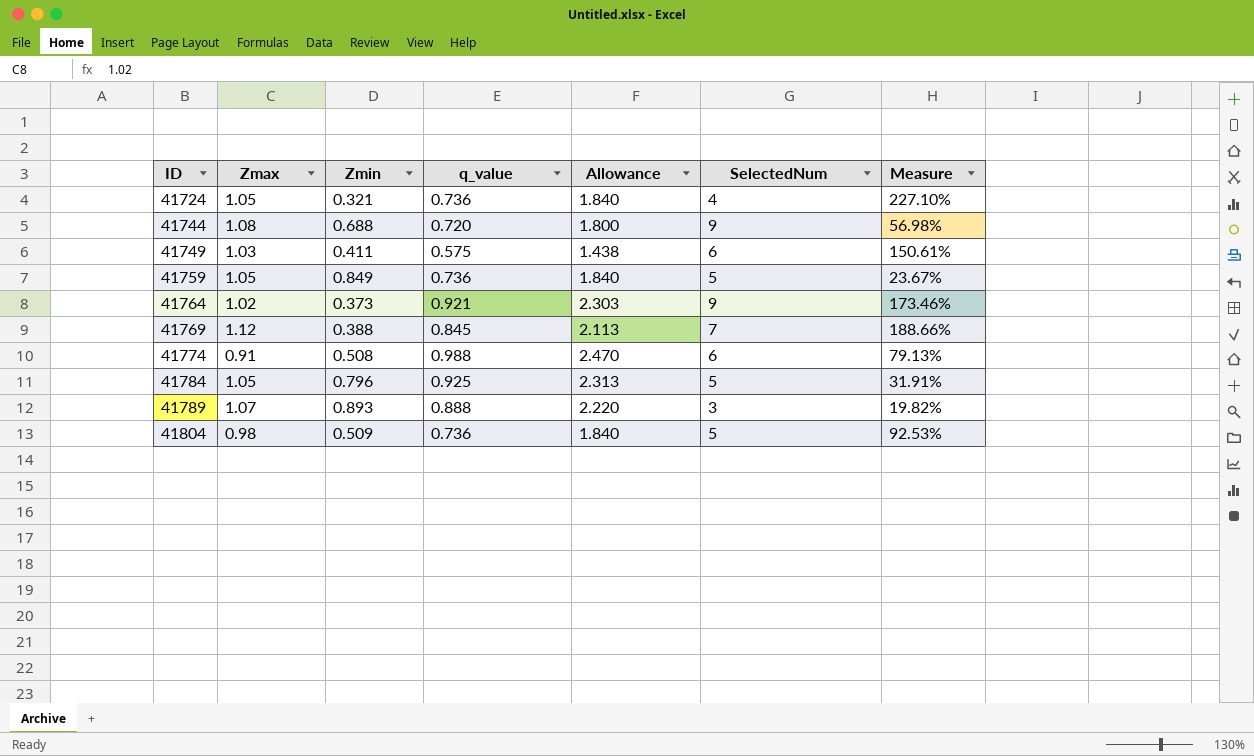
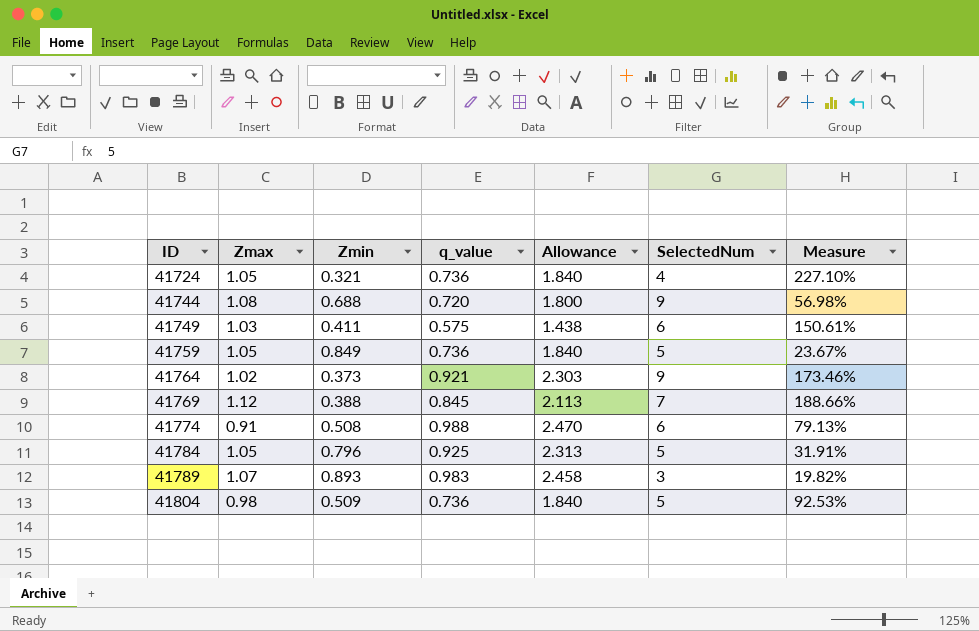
41789 | q_value: 0.888 -> 0.983
41789 | Allowance: 2.220 -> 2.458

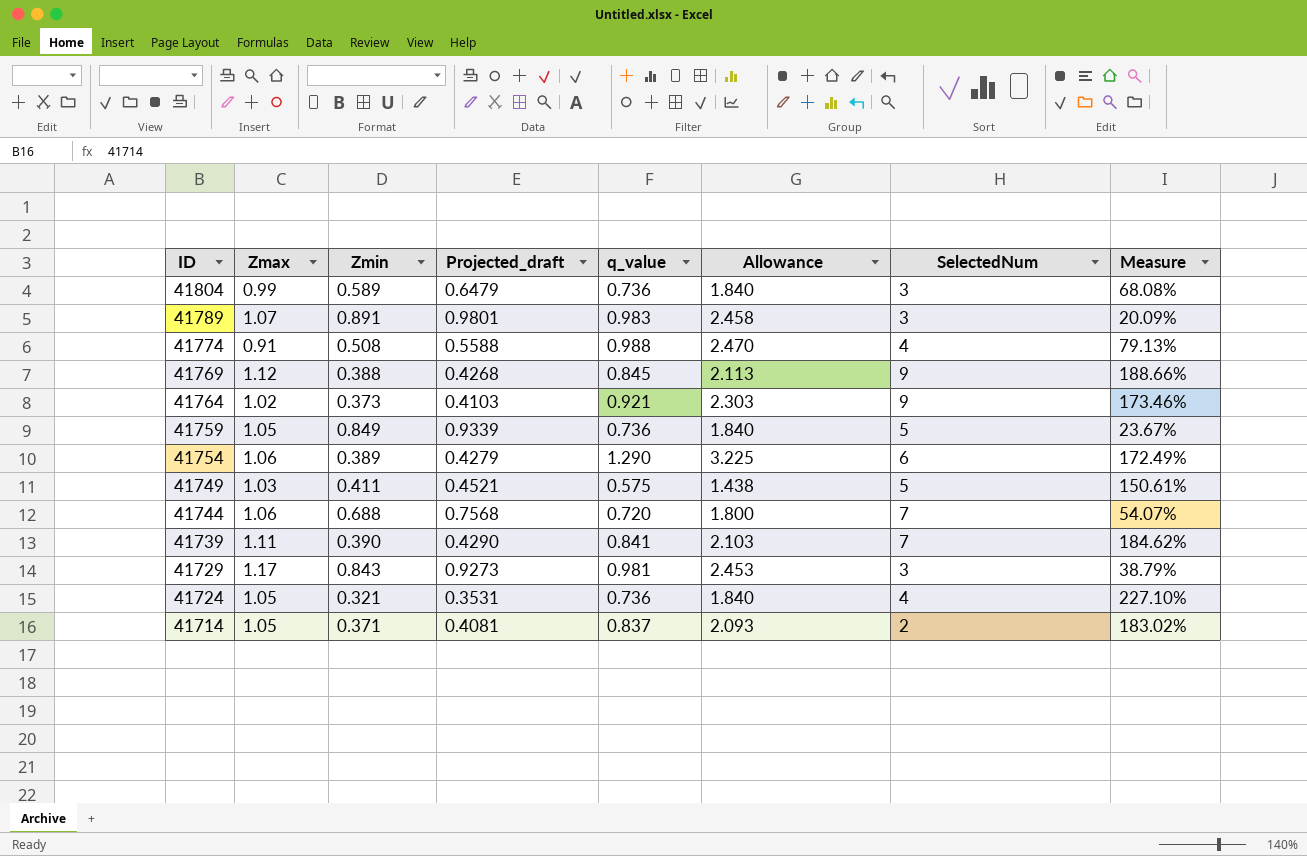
row order: ID ascending -> ID descending
column Projected_draft | formula: none -> [Zmin] * 1.1
row 41784: 1.05 | 0.796 | 0.925 | 2.313 | 5 | 31.91% -> none
41804 | Zmax: 0.98 -> 0.99
41804 | Zmin: 0.509 -> 0.589
41804 | SelectedNum: 5 -> 3
41804 | Measure: 92.53% -> 68.08%
41789 | Zmin: 0.893 -> 0.891
41789 | Measure: 19.82% -> 20.09%
41774 | SelectedNum: 6 -> 4
41769 | SelectedNum: 7 -> 9
row 41754: none -> 1.06 | 0.389 | 0.4279 | 1.290 | 3.225 | 6 | 172.49%
41749 | SelectedNum: 6 -> 5
41744 | Zmax: 1.08 -> 1.06
41744 | SelectedNum: 9 -> 7
41744 | Measure: 56.98% -> 54.07%
row 41739: none -> 1.11 | 0.390 | 0.4290 | 0.841 | 2.103 | 7 | 184.62%
row 41729: none -> 1.17 | 0.843 | 0.9273 | 0.981 | 2.453 | 3 | 38.79%
row 41714: none -> 1.05 | 0.371 | 0.4081 | 0.837 | 2.093 | 2 | 183.02%

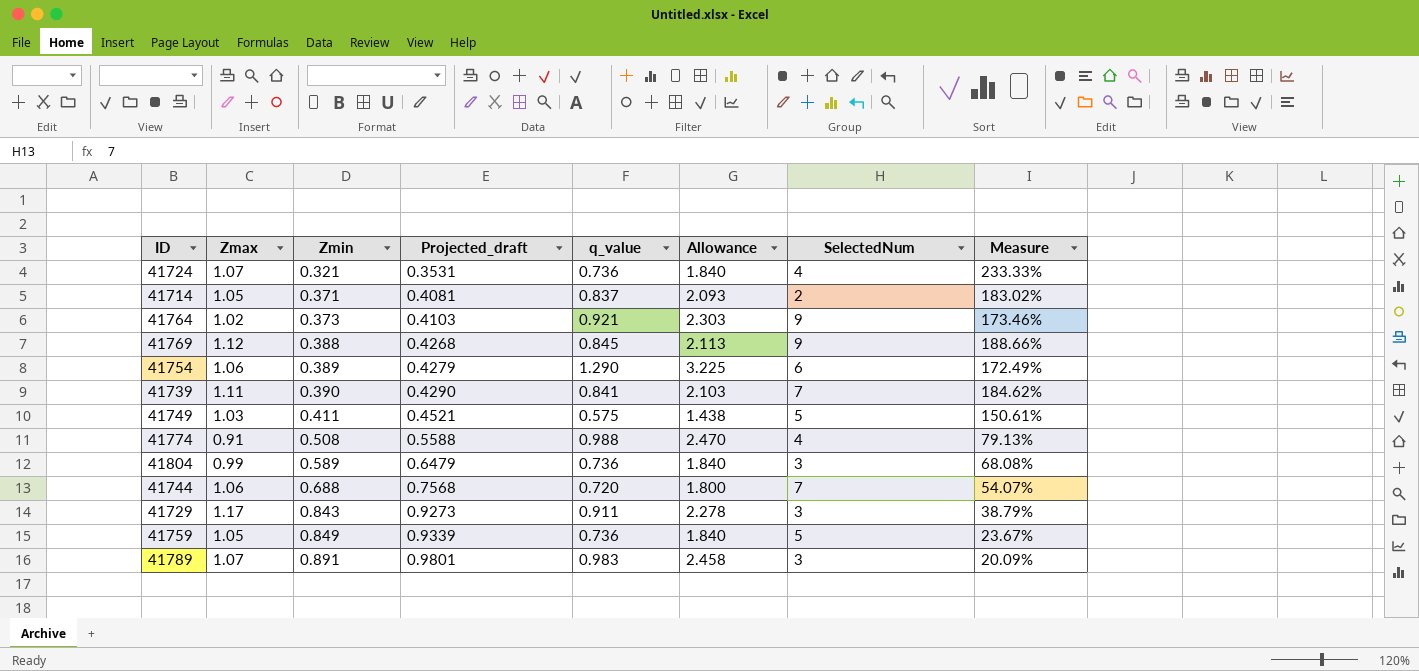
row order: ID descending -> Zmin ascending
41724 | Zmax: 1.05 -> 1.07
41724 | Measure: 227.10% -> 233.33%
41729 | q_value: 0.981 -> 0.911
41729 | Allowance: 2.453 -> 2.278

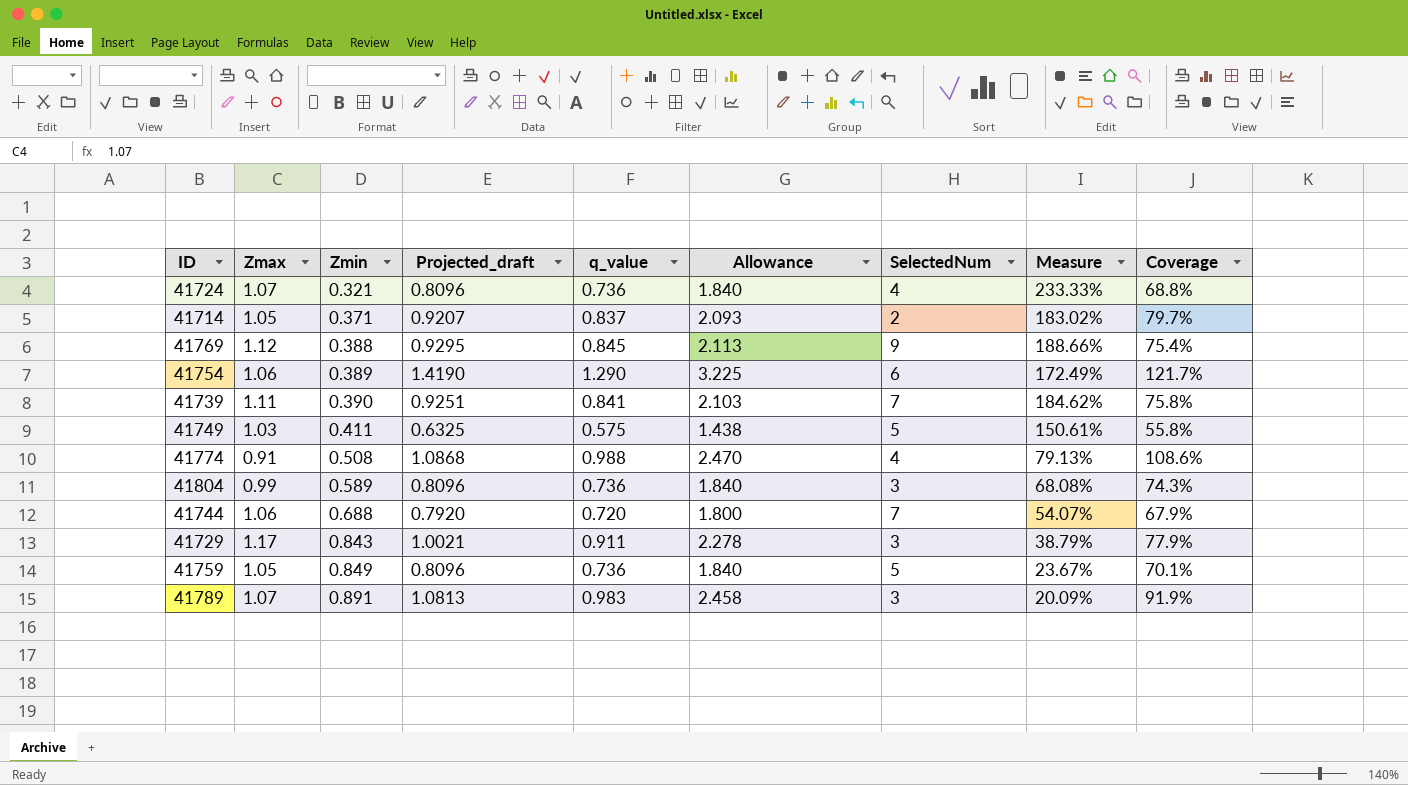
column Projected_draft | formula: [Zmin] * 1.1 -> [q_value] * 1.1
column Coverage | formula: none -> [q_value] / [Zmax]
row 41764: 1.02 | 0.373 | 0.4103 | 0.921 | 2.303 | 9 | 173.46% -> none

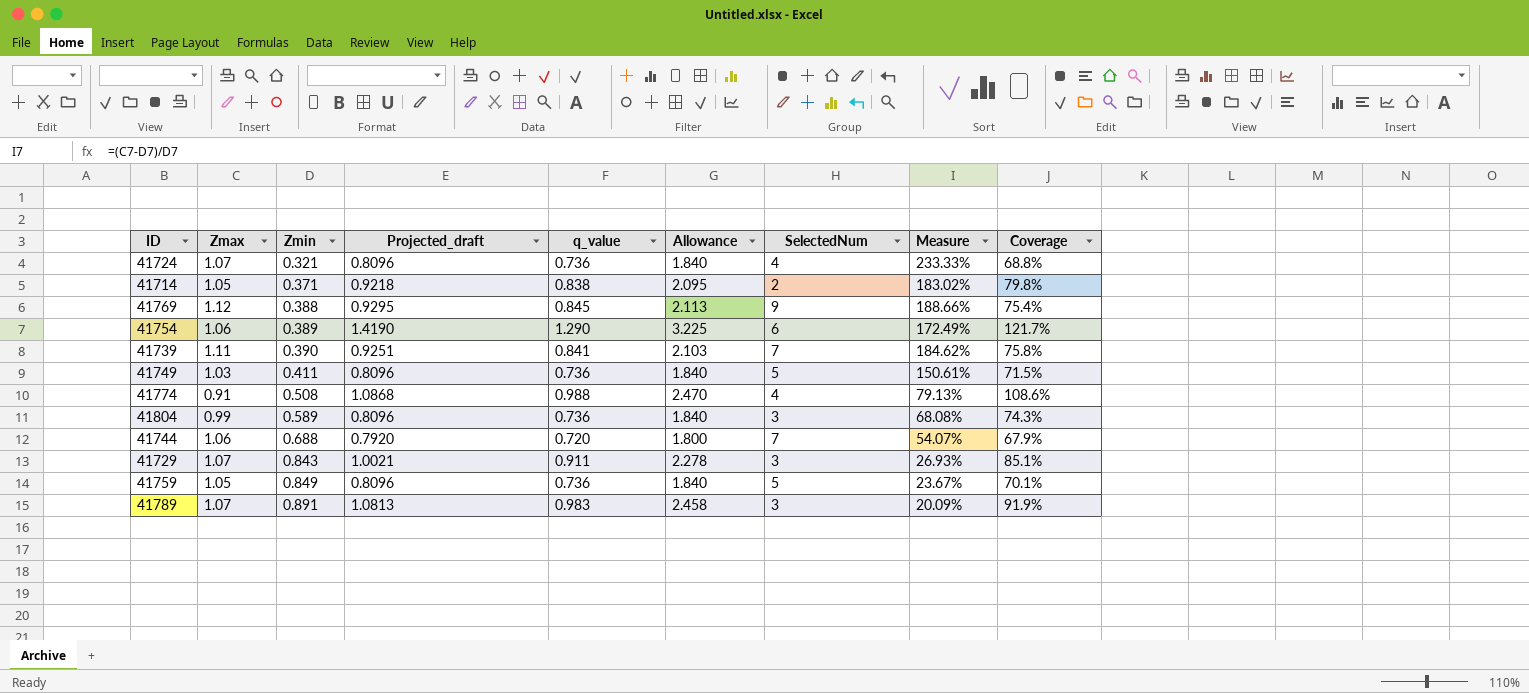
41714 | Projected_draft: 0.9207 -> 0.9218
41714 | q_value: 0.837 -> 0.838
41714 | Allowance: 2.093 -> 2.095
41714 | Coverage: 79.7% -> 79.8%
41749 | Projected_draft: 0.6325 -> 0.8096
41749 | q_value: 0.575 -> 0.736
41749 | Allowance: 1.438 -> 1.840
41749 | Coverage: 55.8% -> 71.5%
41729 | Zmax: 1.17 -> 1.07
41729 | Measure: 38.79% -> 26.93%
41729 | Coverage: 77.9% -> 85.1%

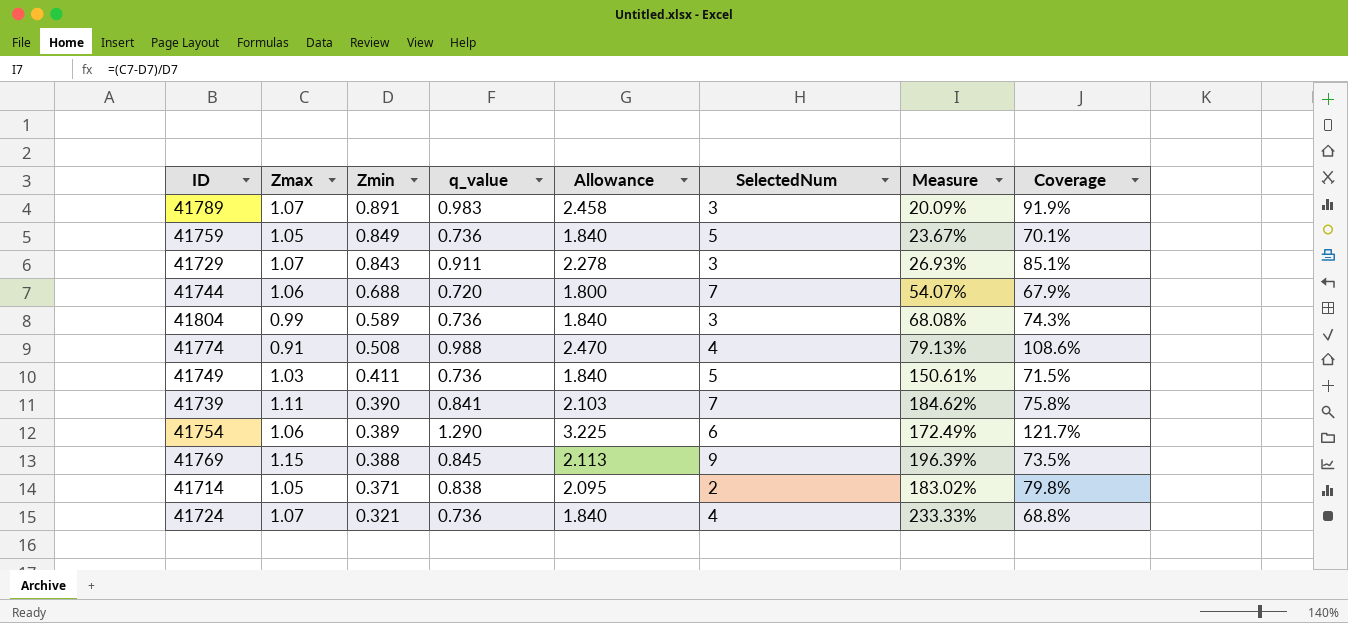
row order: Zmin ascending -> Zmin descending
column Projected_draft | formula: [q_value] * 1.1 -> none
41769 | Zmax: 1.12 -> 1.15
41769 | Measure: 188.66% -> 196.39%
41769 | Coverage: 75.4% -> 73.5%

